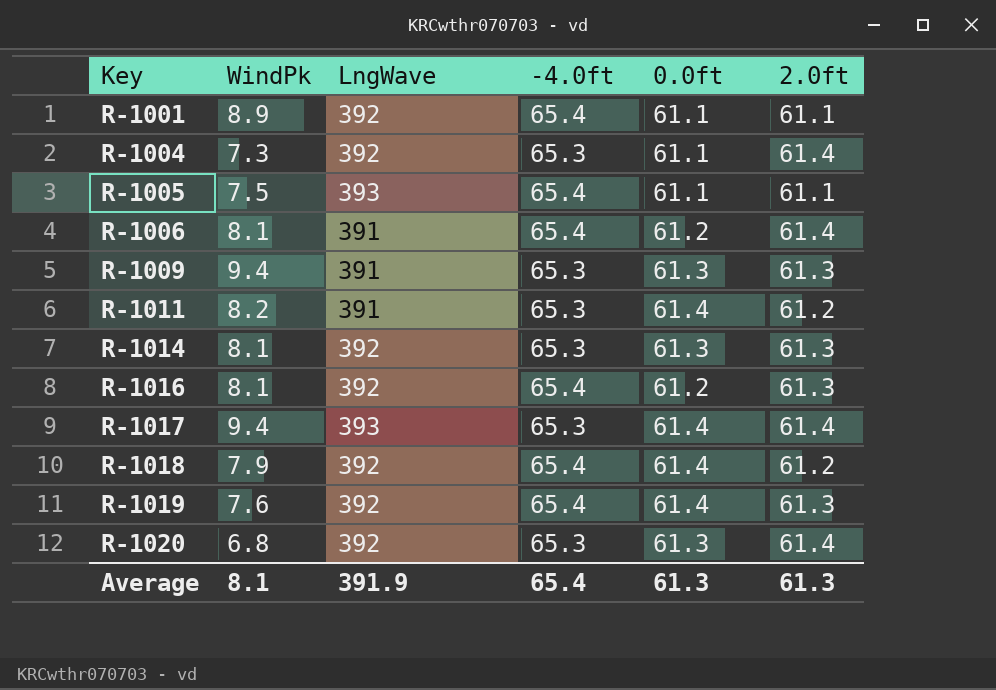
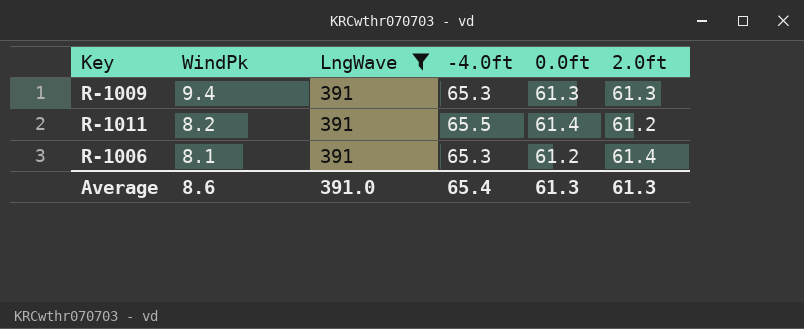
filter: none -> LngWave = 391
row order: Key ascending -> WindPk descending
R-1011 | -4.0ft: 65.3 -> 65.5
R-1006 | -4.0ft: 65.4 -> 65.3
Average | WindPk: 8.1 -> 8.6
Average | LngWave: 391.9 -> 391.0

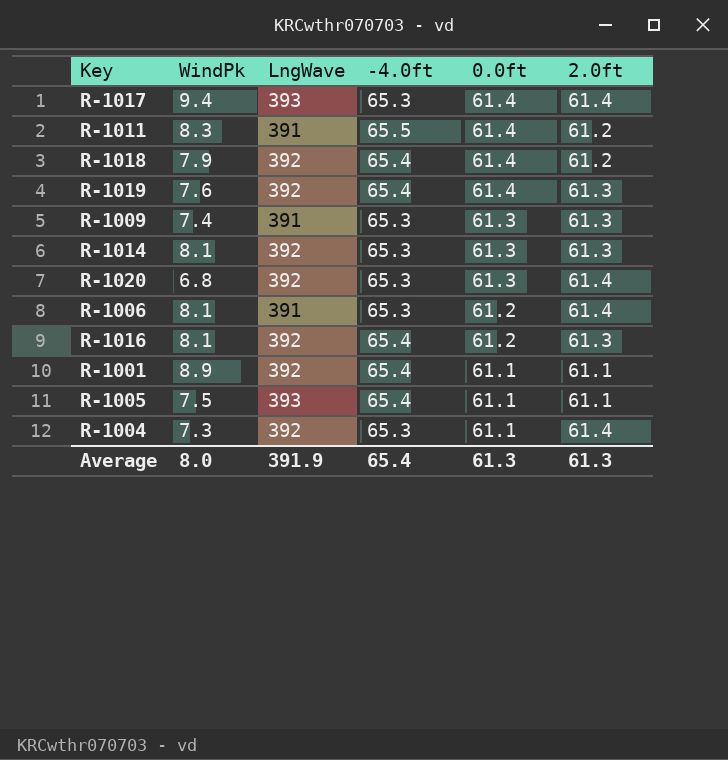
filter: LngWave = 391 -> none
row order: WindPk descending -> 0.0ft descending
R-1011 | WindPk: 8.2 -> 8.3
R-1009 | WindPk: 9.4 -> 7.4
Average | WindPk: 8.6 -> 8.0
Average | LngWave: 391.0 -> 391.9

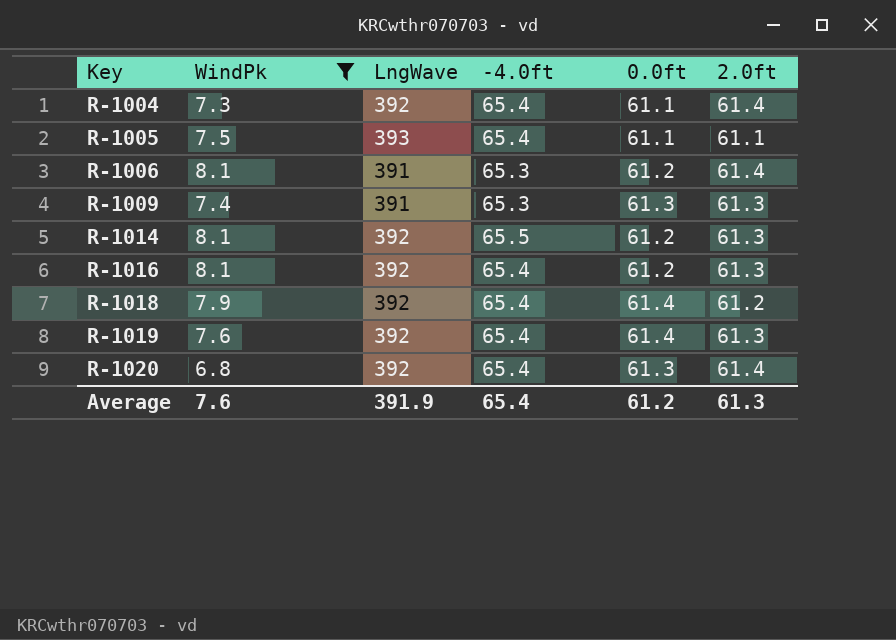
filter: none -> WindPk <= 8.1
row order: 0.0ft descending -> Key ascending
R-1004 | -4.0ft: 65.3 -> 65.4
R-1014 | -4.0ft: 65.3 -> 65.5
R-1014 | 0.0ft: 61.3 -> 61.2
R-1020 | -4.0ft: 65.3 -> 65.4
Average | WindPk: 8.0 -> 7.6
Average | 0.0ft: 61.3 -> 61.2

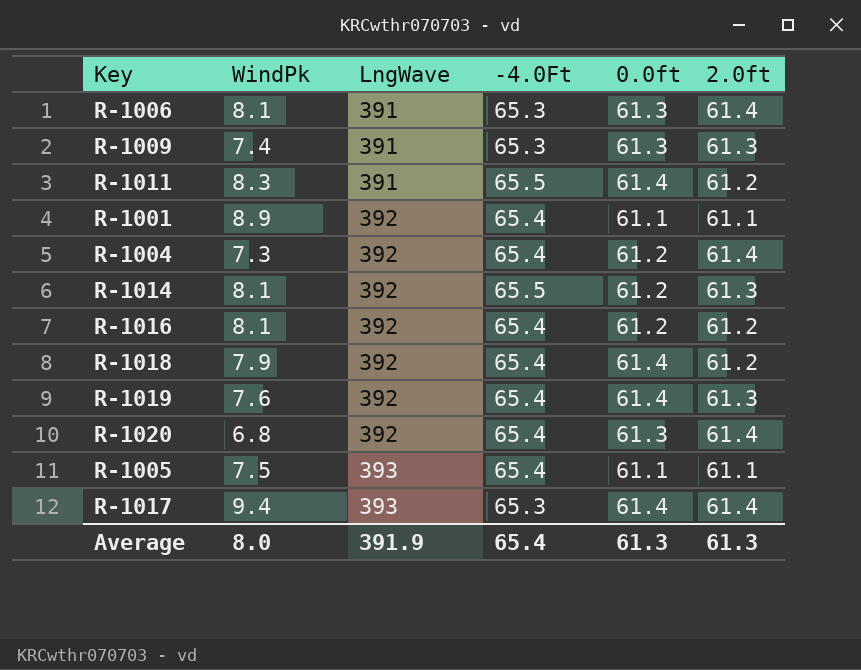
filter: WindPk <= 8.1 -> none
row order: Key ascending -> LngWave ascending
column name: -4.0ft -> -4.0Ft
R-1006 | 0.0ft: 61.2 -> 61.3
R-1004 | 0.0ft: 61.1 -> 61.2
R-1016 | 2.0ft: 61.3 -> 61.2
Average | WindPk: 7.6 -> 8.0
Average | 0.0ft: 61.2 -> 61.3

